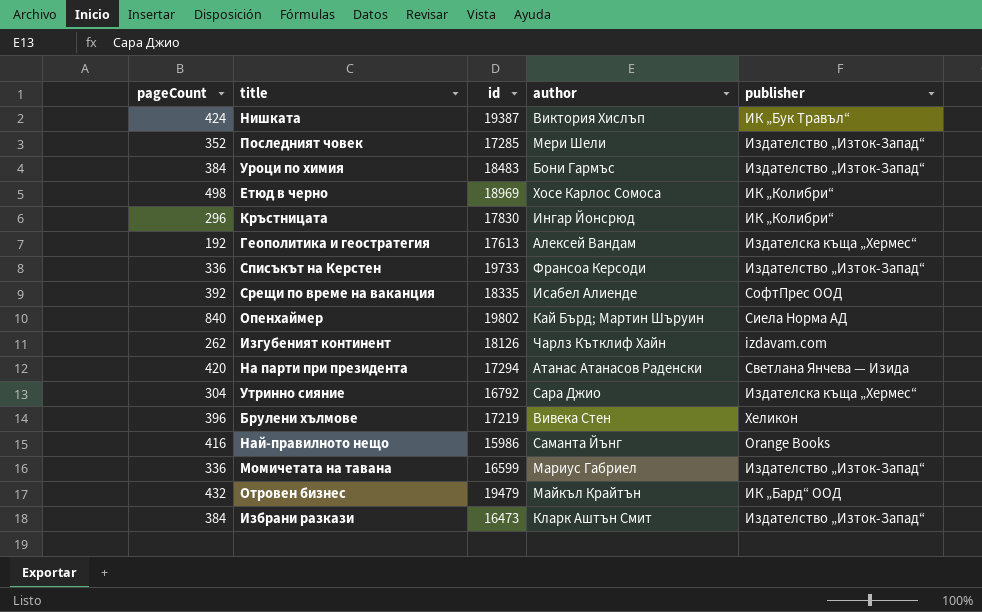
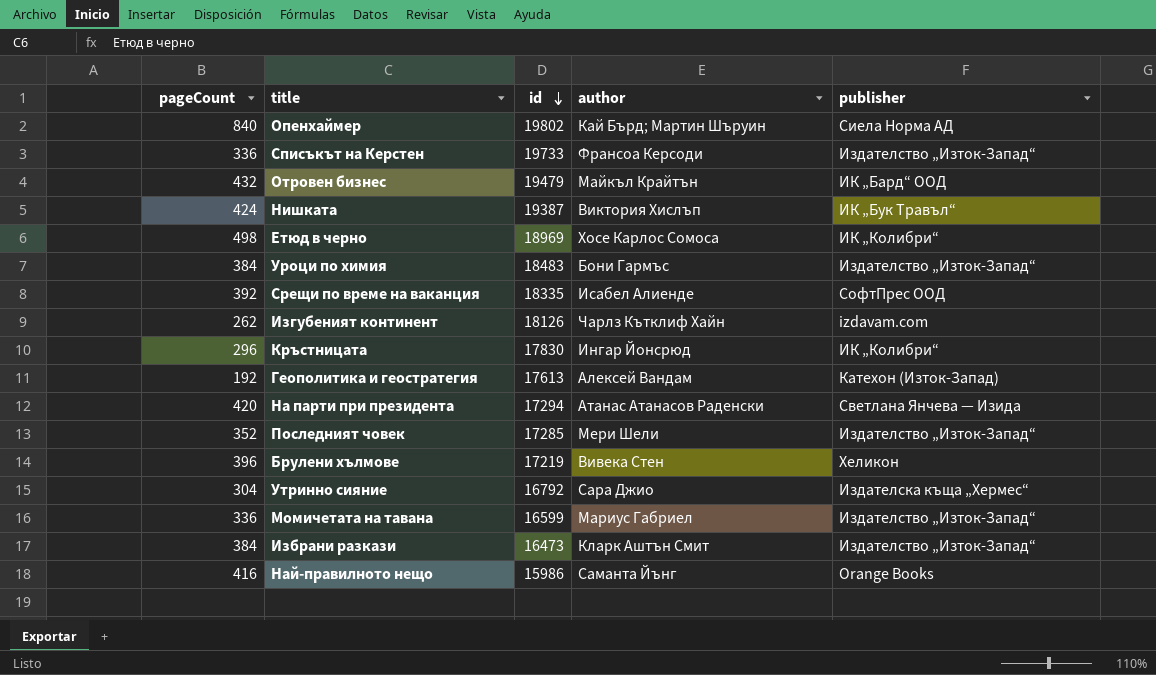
row order: none -> id descending
Геополитика и геостратегия | publisher: Издателска къща „Хермес“ -> Катехон (Изток-Запад)

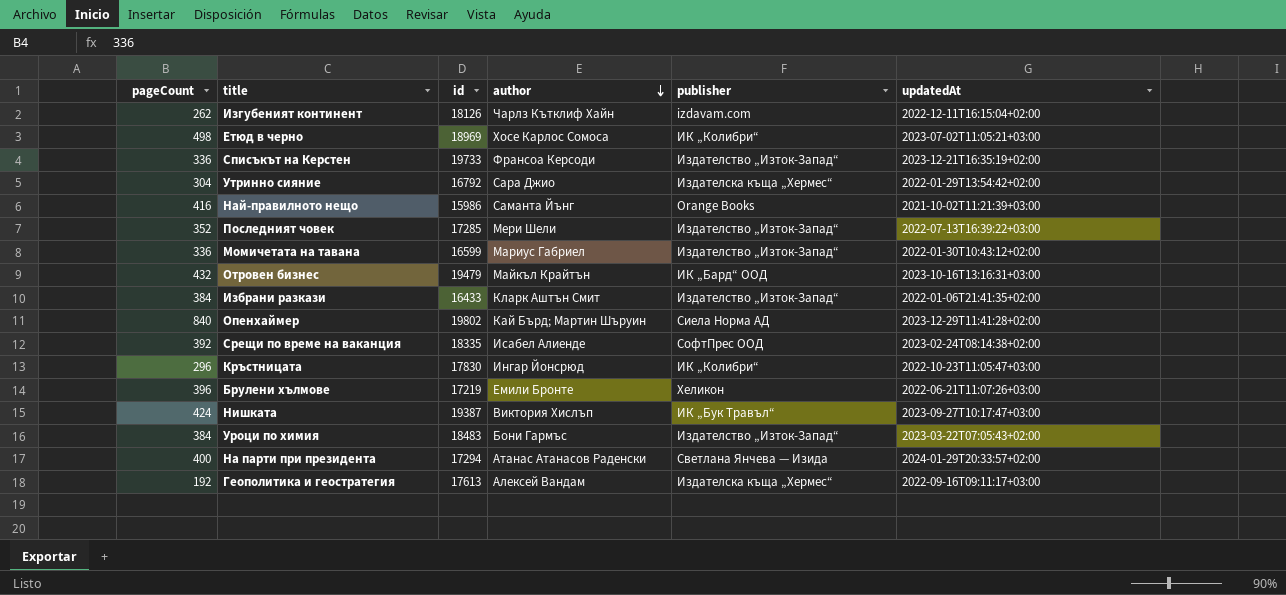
row order: id descending -> author descending
column updatedAt | position: none -> 6
Избрани разкази | id: 16473 -> 16433
Брулени хълмове | author: Вивека Стен -> Емили Бронте
На парти при президента | pageCount: 420 -> 400
Геополитика и геостратегия | publisher: Катехон (Изток-Запад) -> Издателска къща „Хермес“

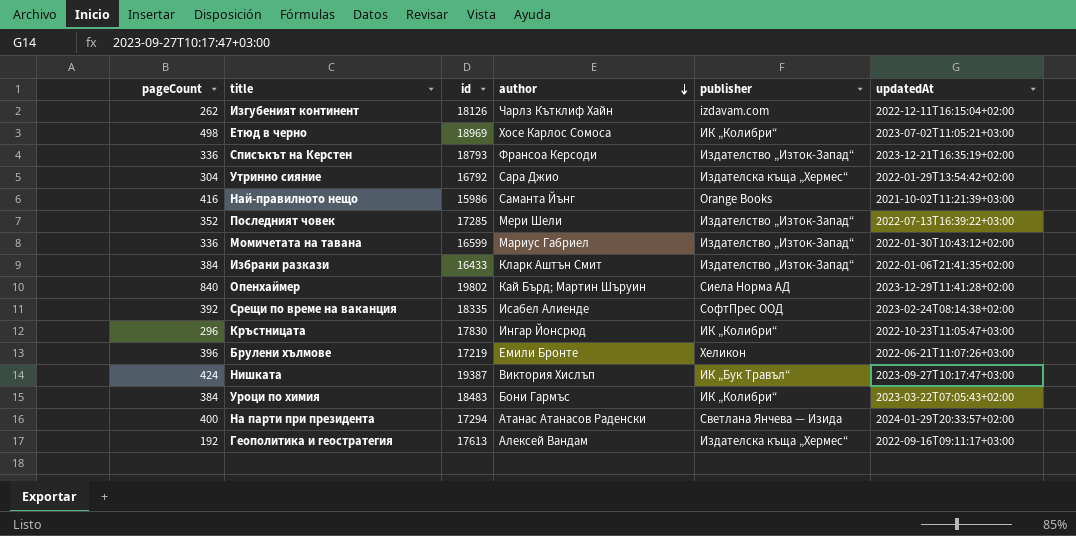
row Отровен бизнес: 432 | 19479 | Майкъл Крайтън | ИК „Бард“ ООД | 2023-10-16T13:16:31+03:00 -> none
Списъкът на Керстен | id: 19733 -> 18793
Уроци по химия | publisher: Издателство „Изток-Запад“ -> ИК „Колибри“

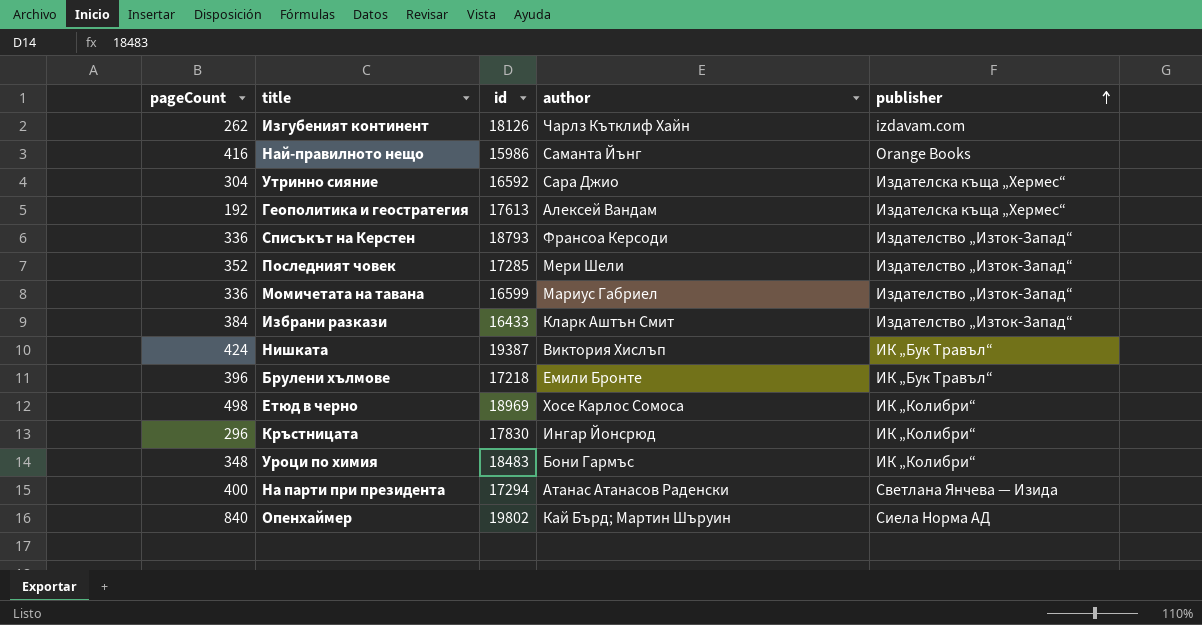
row order: author descending -> publisher ascending
column updatedAt | position: 6 -> none
row Срещи по време на ваканция: 392 | 18335 | Исабел Алиенде | СофтПрес ООД | 2023-02-24T08:14:38+02:00 -> none
Утринно сияние | id: 16792 -> 16592
Брулени хълмове | id: 17219 -> 17218
Брулени хълмове | publisher: Хеликон -> ИК „Бук Травъл“
Уроци по химия | pageCount: 384 -> 348

